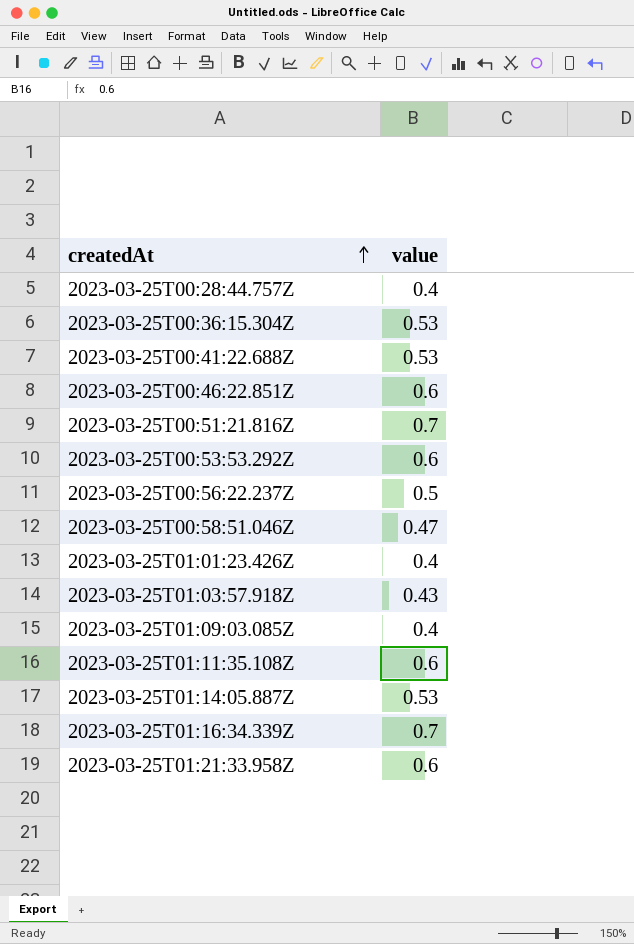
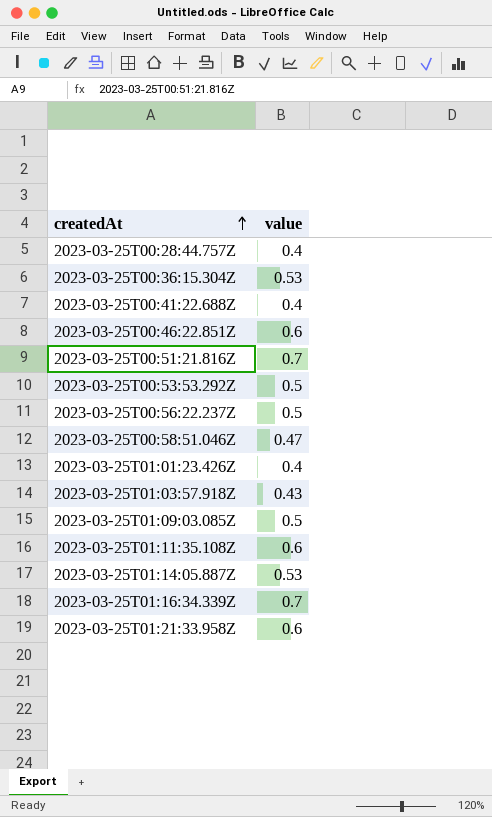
2023-03-25T00:41:22.688Z | value: 0.53 -> 0.4
2023-03-25T00:53:53.292Z | value: 0.6 -> 0.5
2023-03-25T01:09:03.085Z | value: 0.4 -> 0.5

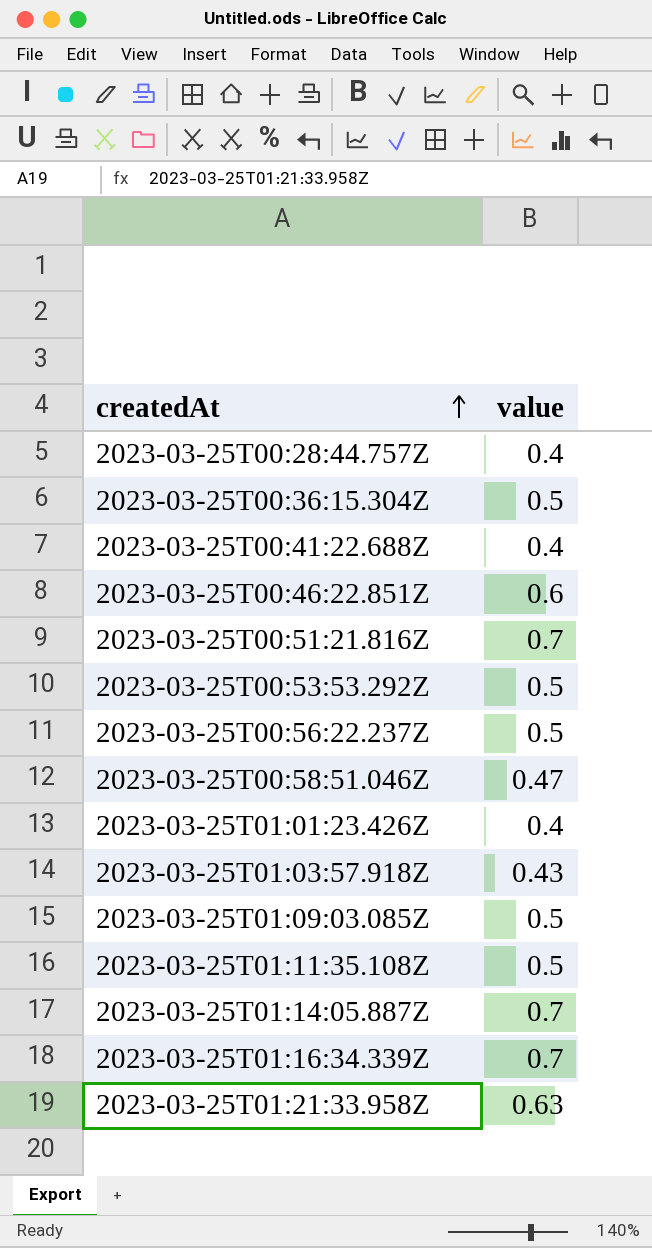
2023-03-25T00:36:15.304Z | value: 0.53 -> 0.5
2023-03-25T01:11:35.108Z | value: 0.6 -> 0.5
2023-03-25T01:14:05.887Z | value: 0.53 -> 0.7
2023-03-25T01:21:33.958Z | value: 0.6 -> 0.63

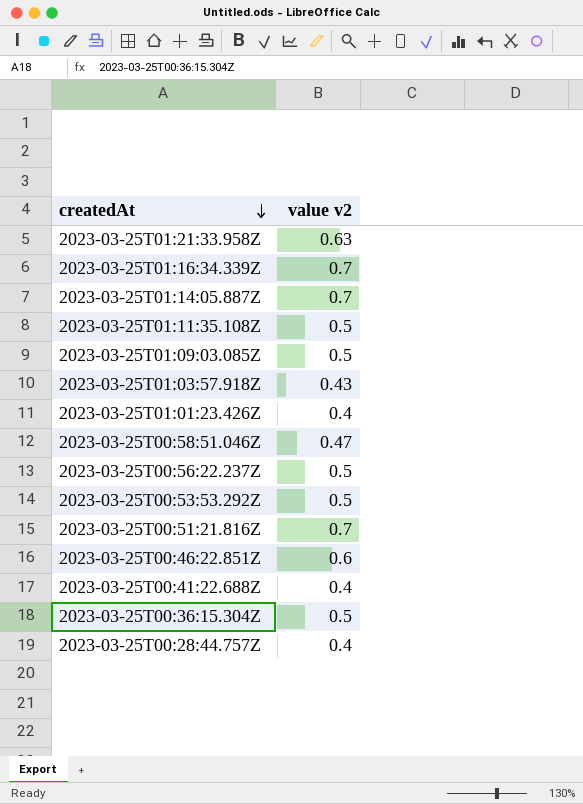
row order: createdAt ascending -> createdAt descending
column name: value -> value v2

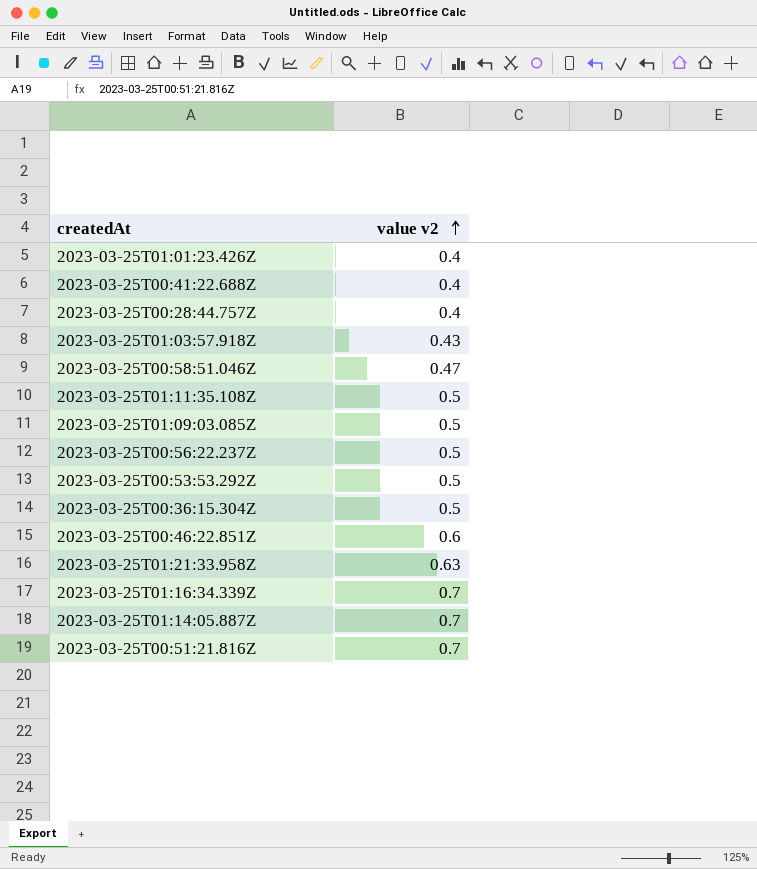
row order: createdAt descending -> value v2 ascending

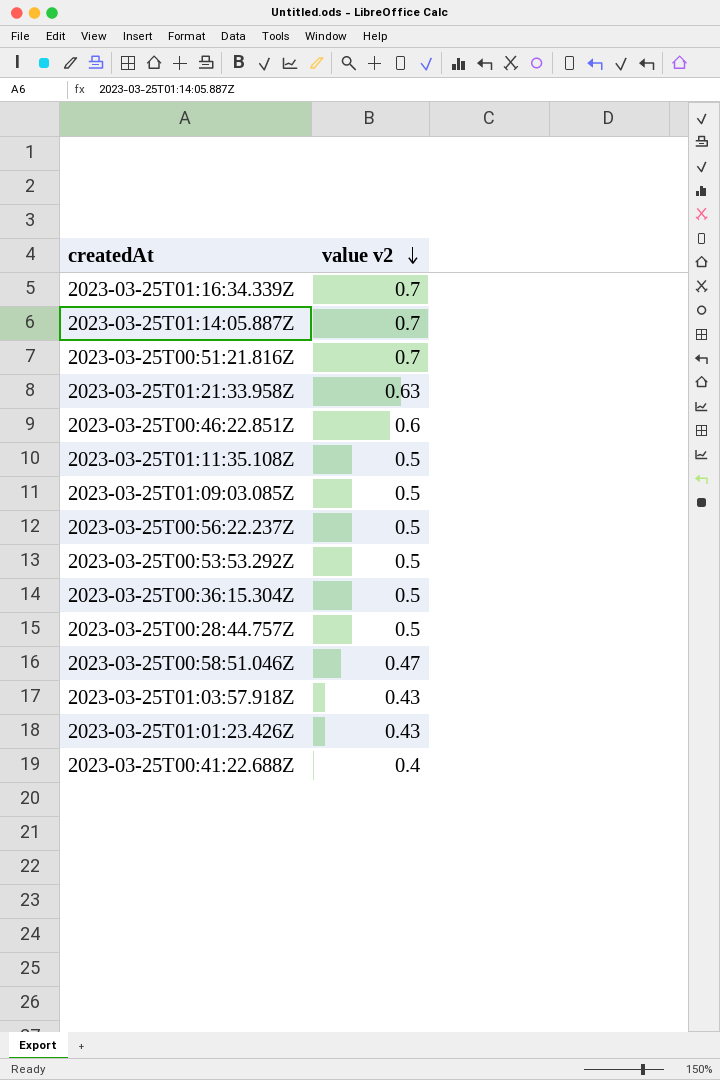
row order: value v2 ascending -> value v2 descending
2023-03-25T00:28:44.757Z | value v2: 0.4 -> 0.5
2023-03-25T01:01:23.426Z | value v2: 0.4 -> 0.43

